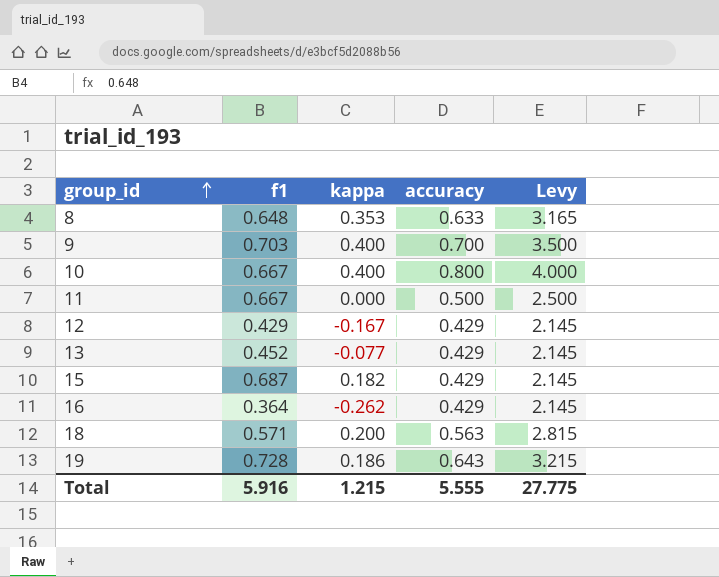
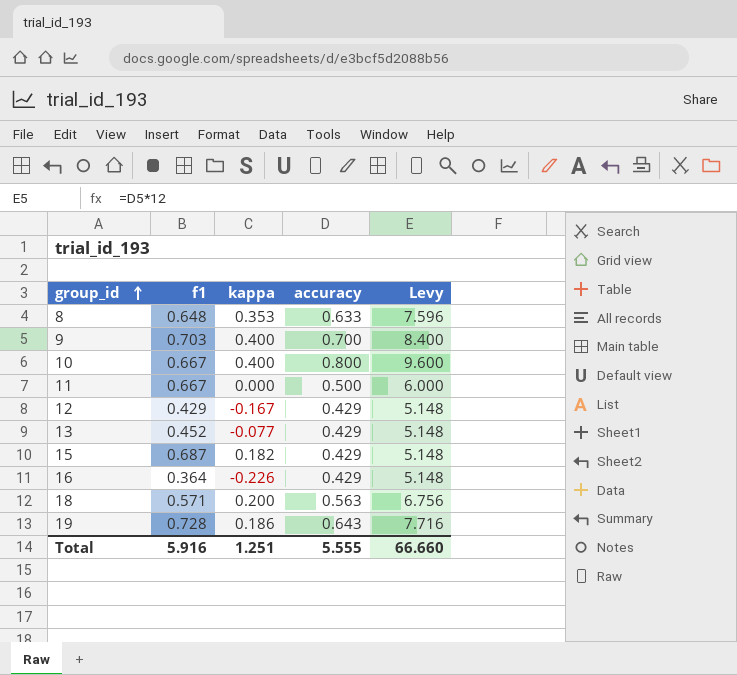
column Levy | formula: [accuracy] * 5 -> [accuracy] * 12
16 | kappa: -0.262 -> -0.226
Total | kappa: 1.215 -> 1.251
Total | Levy: 27.775 -> 66.660

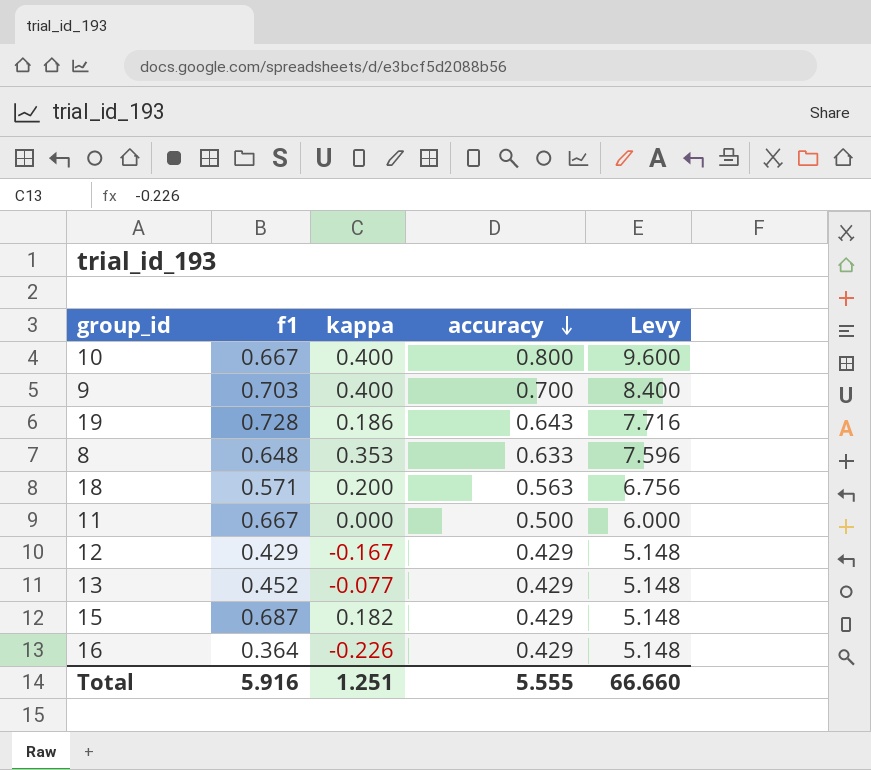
row order: group_id ascending -> accuracy descending

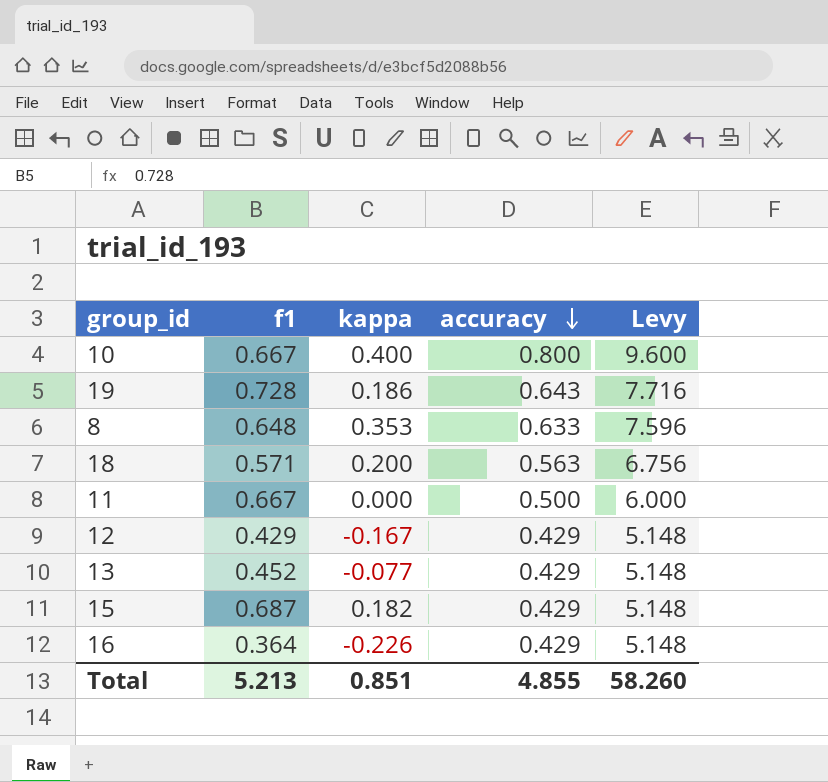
row 9: 0.703 | 0.400 | 0.700 | 8.400 -> none
Total | f1: 5.916 -> 5.213
Total | kappa: 1.251 -> 0.851
Total | accuracy: 5.555 -> 4.855
Total | Levy: 66.660 -> 58.260

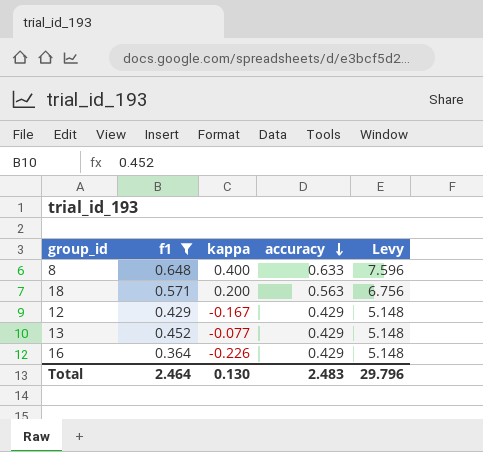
filter: none -> f1 <= 0.648
8 | kappa: 0.353 -> 0.400
Total | f1: 5.213 -> 2.464
Total | kappa: 0.851 -> 0.130
Total | accuracy: 4.855 -> 2.483
Total | Levy: 58.260 -> 29.796

